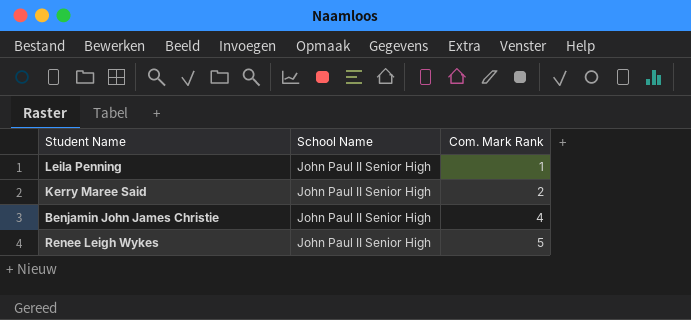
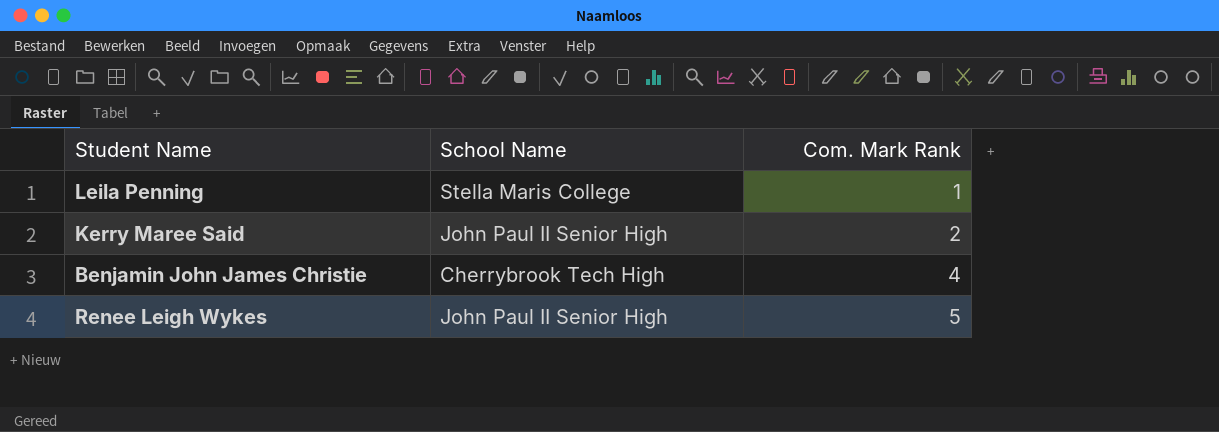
Leila Penning | School Name: John Paul II Senior High -> Stella Maris College
Benjamin John James Christie | School Name: John Paul II Senior High -> Cherrybrook Tech High

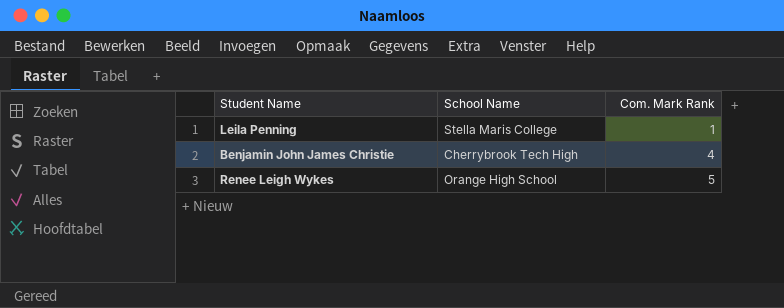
row Kerry Maree Said: John Paul II Senior High | 2 -> none
Renee Leigh Wykes | School Name: John Paul II Senior High -> Orange High School

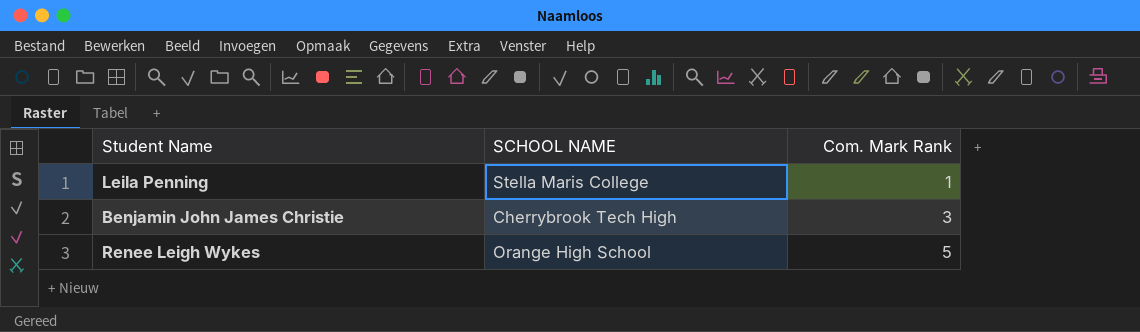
column name: School Name -> SCHOOL NAME
Benjamin John James Christie | Com. Mark Rank: 4 -> 3

